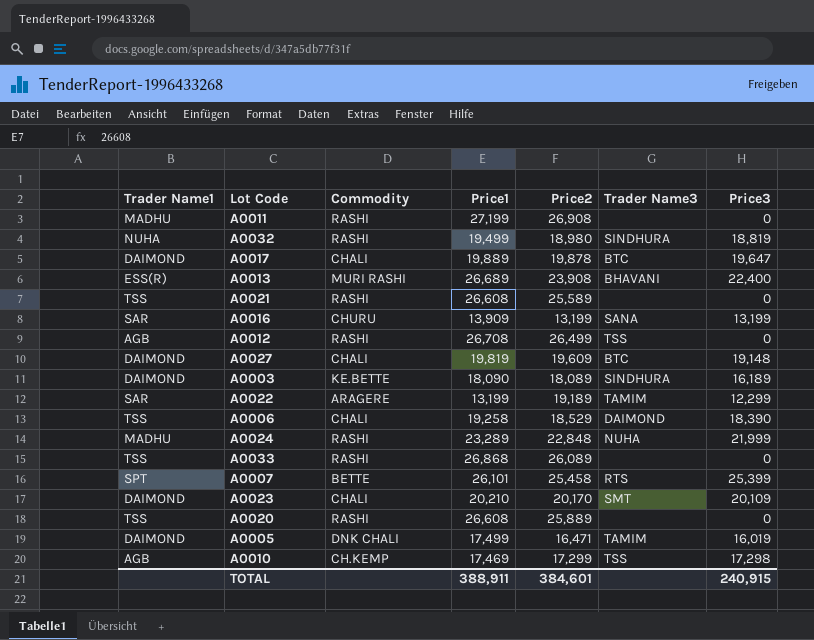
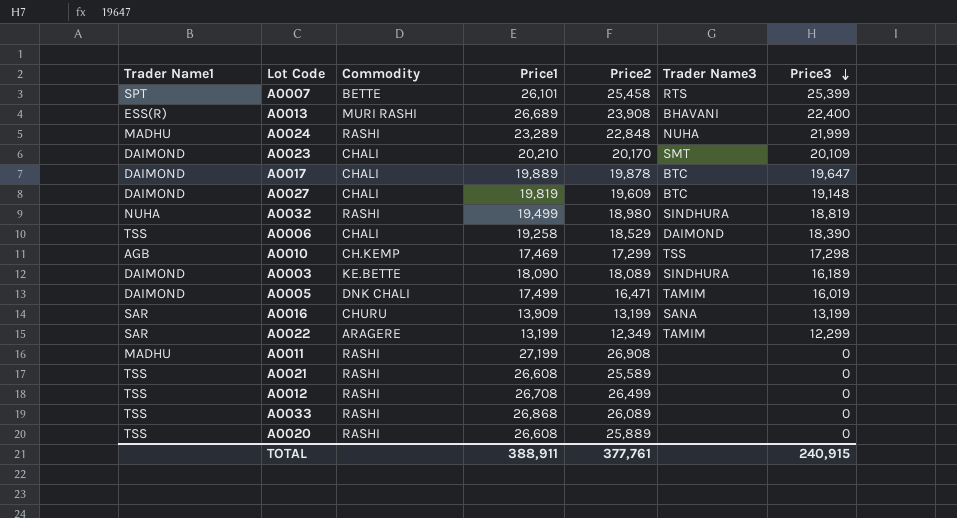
row order: none -> Price3 descending
A0022 | Price2: 19,189 -> 12,349
A0012 | Trader Name1: AGB -> TSS
A0012 | Trader Name3: TSS -> none
TOTAL | Price2: 384,601 -> 377,761

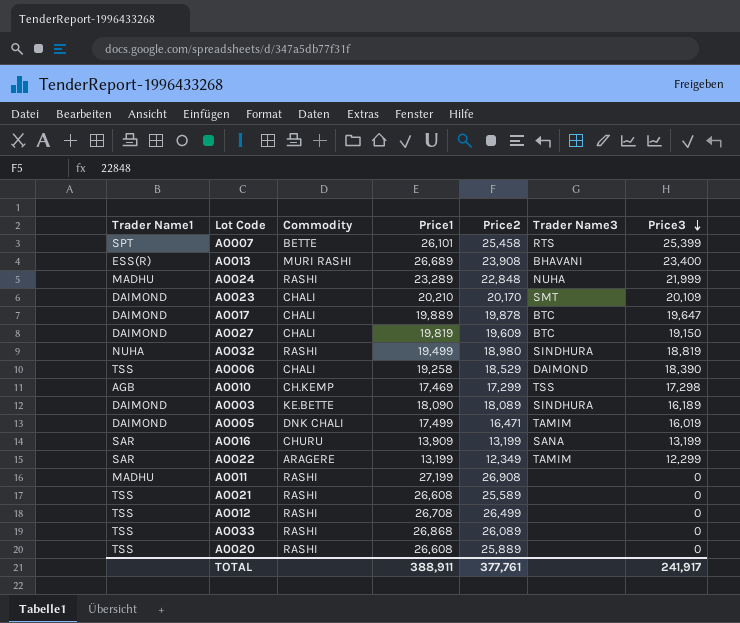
A0013 | Price3: 22,400 -> 23,400
A0027 | Price3: 19,148 -> 19,150
TOTAL | Price3: 240,915 -> 241,917

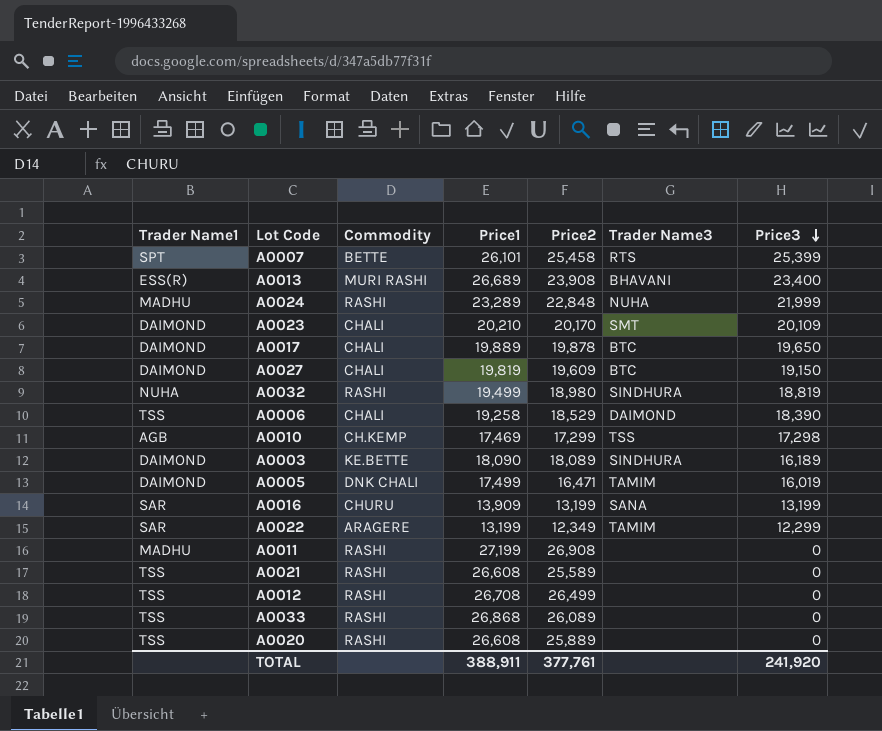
A0017 | Price3: 19,647 -> 19,650
TOTAL | Price3: 241,917 -> 241,920

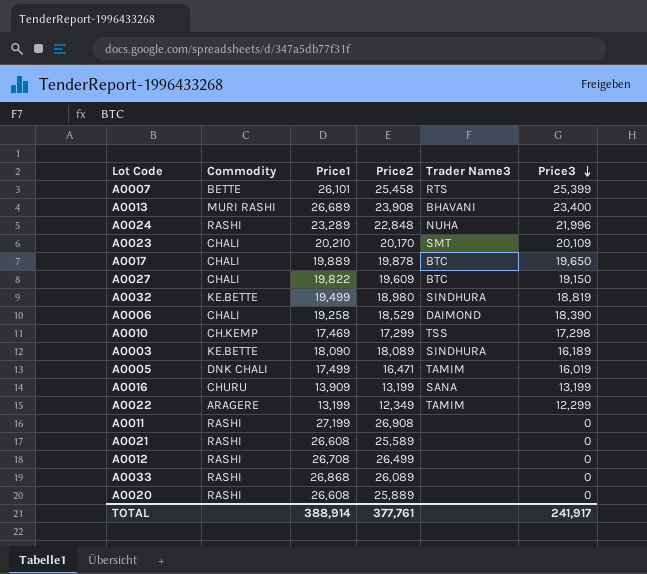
column Trader Name1 | position: 1 -> none
A0024 | Price3: 21,999 -> 21,996
A0027 | Price1: 19,819 -> 19,822
A0032 | Commodity: RASHI -> KE.BETTE
TOTAL | Price1: 388,911 -> 388,914
TOTAL | Price3: 241,920 -> 241,917

